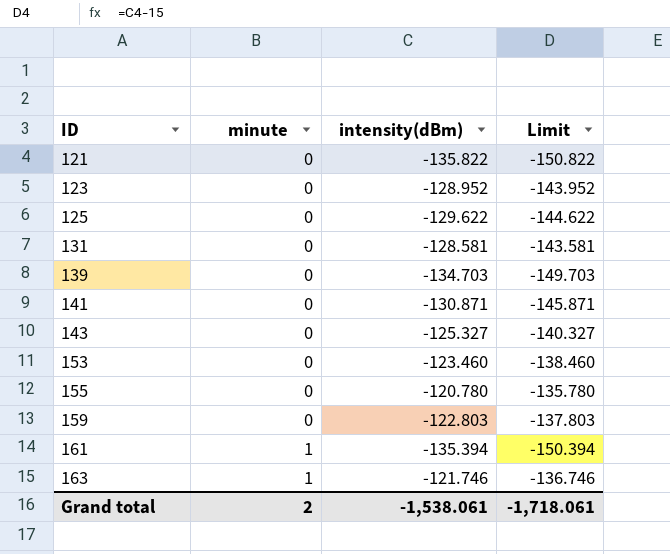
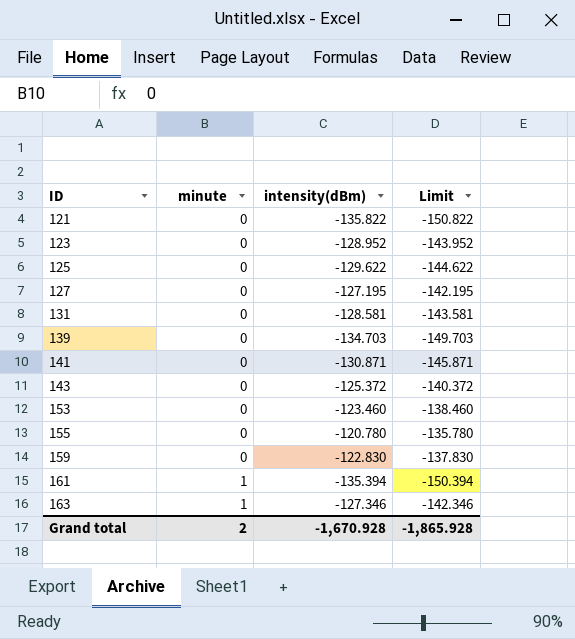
row 127: none -> 0 | -127.195 | -142.195
143 | intensity(dBm): -125.327 -> -125.372
143 | Limit: -140.327 -> -140.372
159 | intensity(dBm): -122.803 -> -122.830
159 | Limit: -137.803 -> -137.830
163 | intensity(dBm): -121.746 -> -127.346
163 | Limit: -136.746 -> -142.346
Grand total | intensity(dBm): -1,538.061 -> -1,670.928
Grand total | Limit: -1,718.061 -> -1,865.928

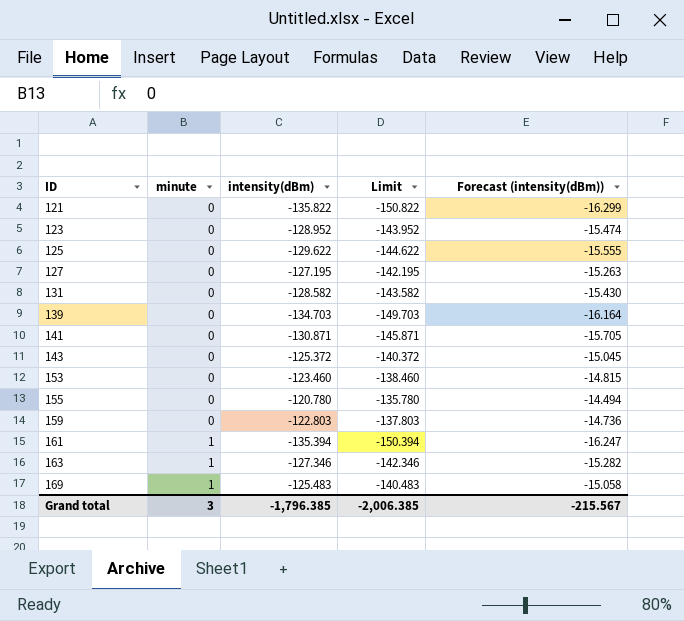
column Forecast (intensity(dBm)) | formula: none -> [intensity(dBm)] * 0.12
131 | intensity(dBm): -128.581 -> -128.582
131 | Limit: -143.581 -> -143.582
159 | intensity(dBm): -122.830 -> -122.803
159 | Limit: -137.830 -> -137.803
row 169: none -> 1 | -125.483 | -140.483 | -15.058
Grand total | minute: 2 -> 3
Grand total | intensity(dBm): -1,670.928 -> -1,796.385
Grand total | Limit: -1,865.928 -> -2,006.385

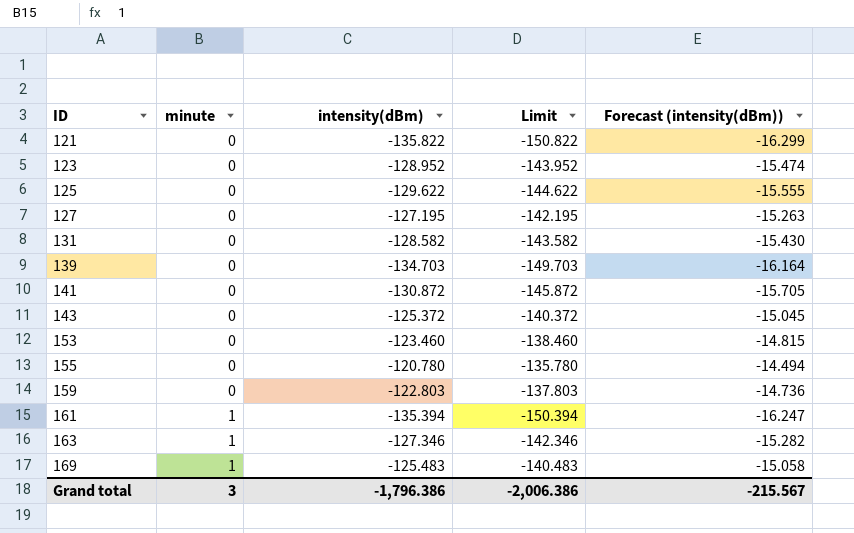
141 | intensity(dBm): -130.871 -> -130.872
141 | Limit: -145.871 -> -145.872
Grand total | intensity(dBm): -1,796.385 -> -1,796.386
Grand total | Limit: -2,006.385 -> -2,006.386

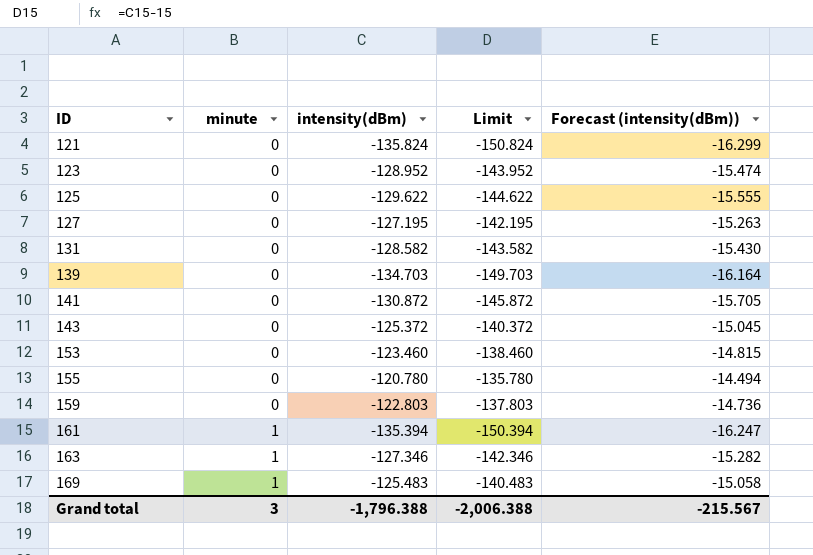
121 | intensity(dBm): -135.822 -> -135.824
121 | Limit: -150.822 -> -150.824
Grand total | intensity(dBm): -1,796.386 -> -1,796.388
Grand total | Limit: -2,006.386 -> -2,006.388

